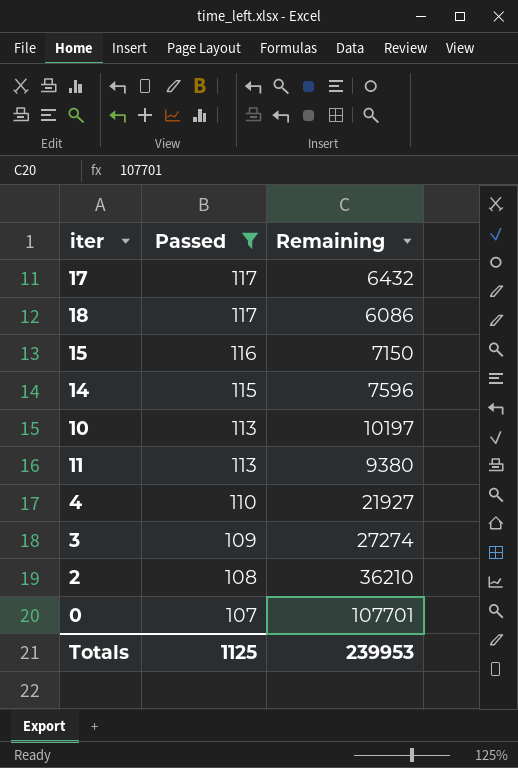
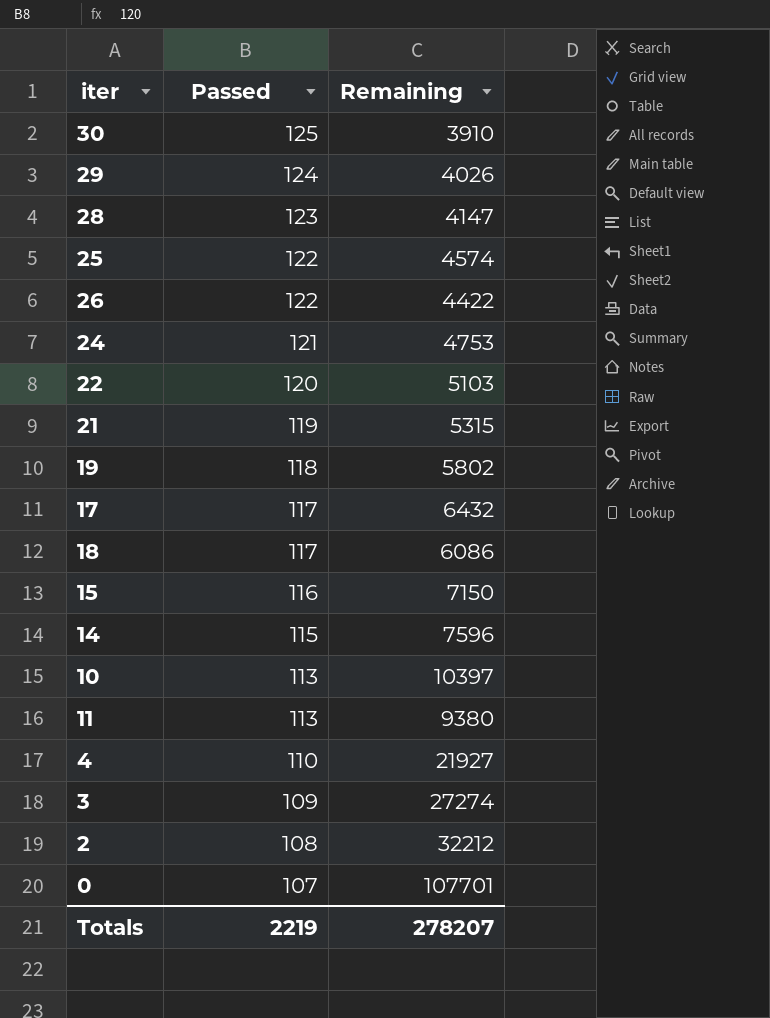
filter: Passed <= 117 -> none
10 | Remaining: 10197 -> 10397
2 | Remaining: 36210 -> 32212
Totals | Passed: 1125 -> 2219
Totals | Remaining: 239953 -> 278207

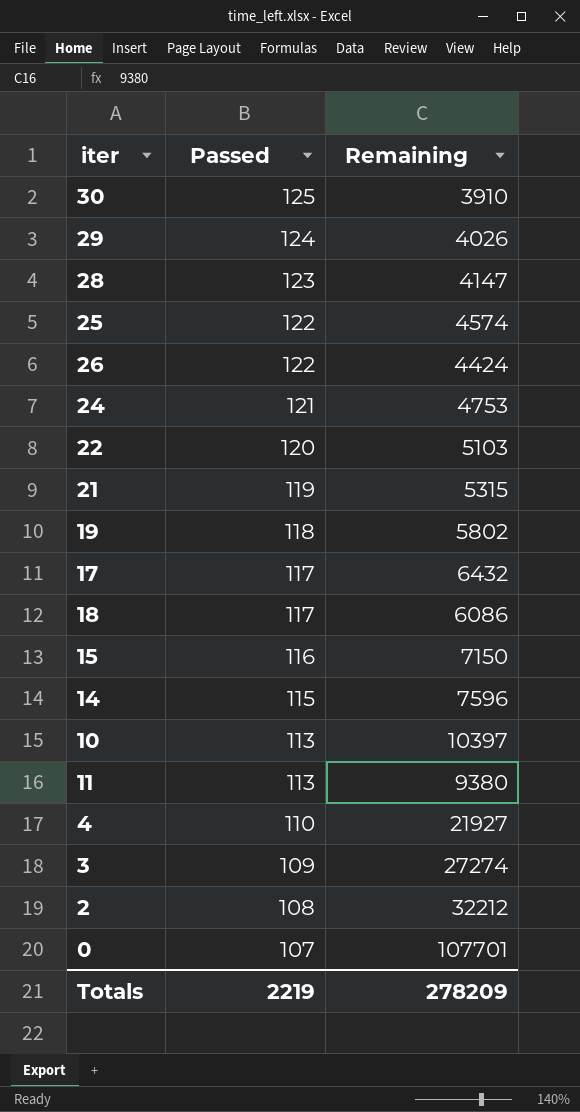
26 | Remaining: 4422 -> 4424
Totals | Remaining: 278207 -> 278209

